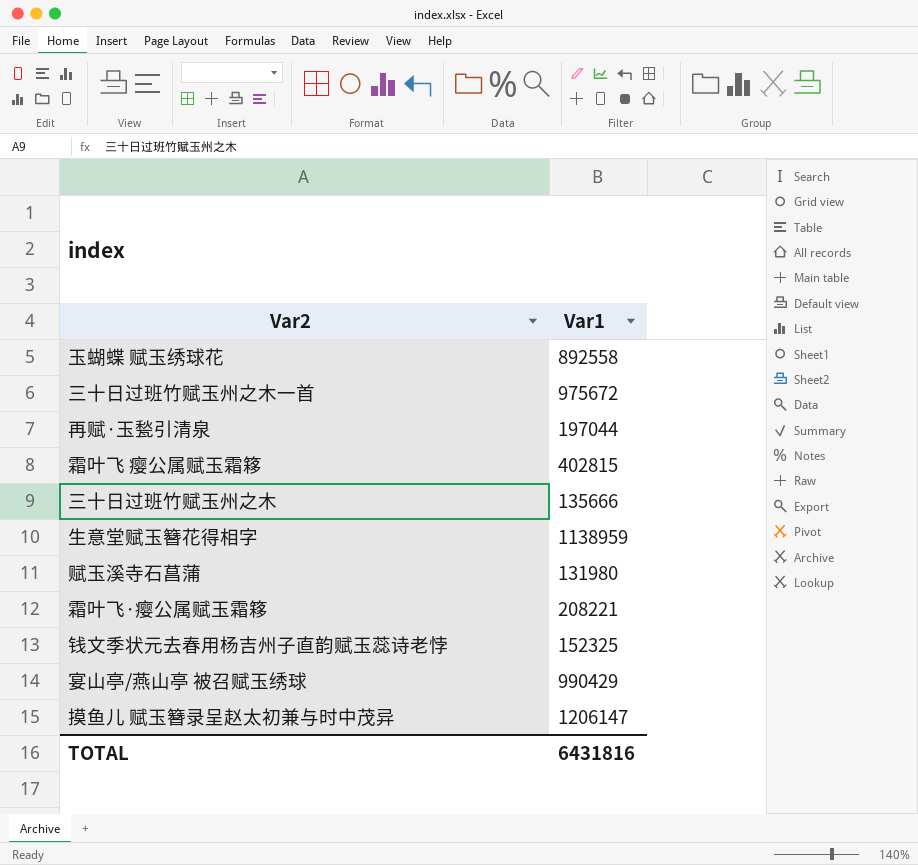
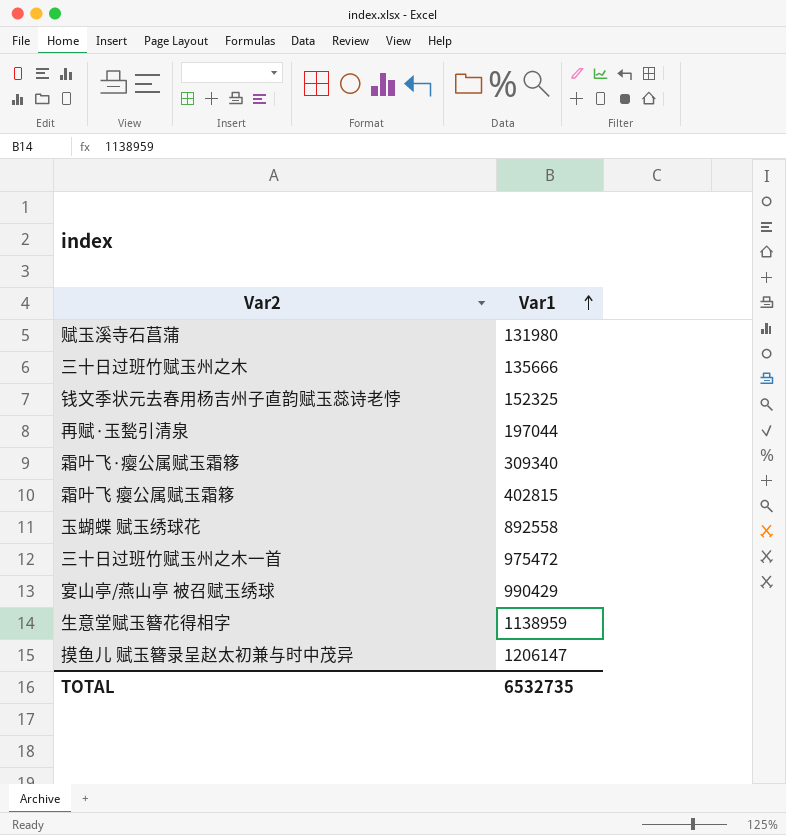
row order: none -> Var1 ascending
霜叶飞·瘿公属赋玉霜簃 | Var1: 208221 -> 309340
三十日过班竹赋玉州之木一首 | Var1: 975672 -> 975472
TOTAL | Var1: 6431816 -> 6532735

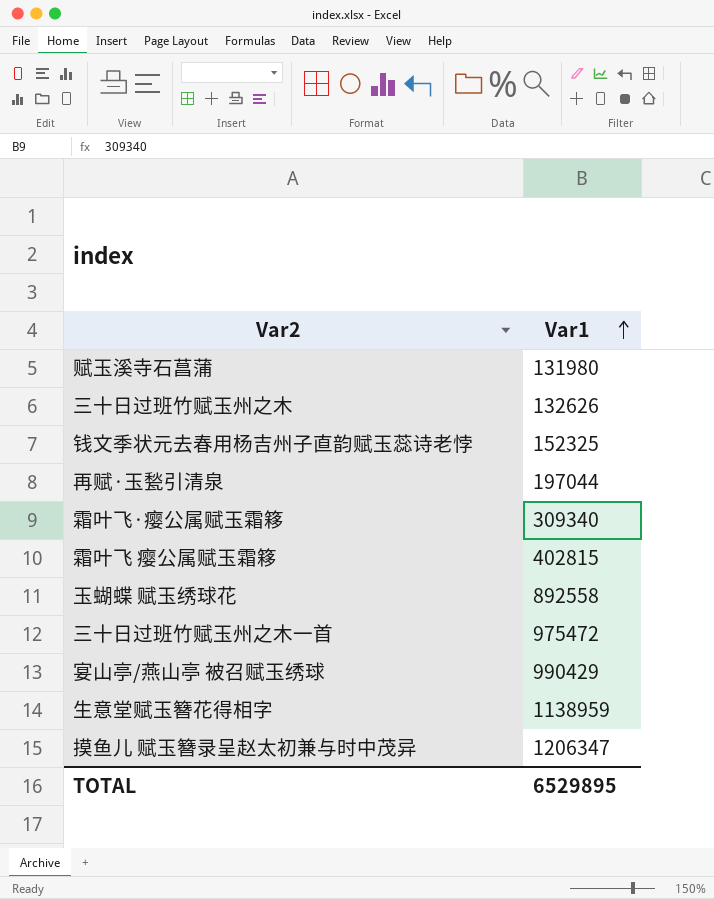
三十日过班竹赋玉州之木 | Var1: 135666 -> 132626
摸鱼儿 赋玉簪录呈赵太初兼与时中茂异 | Var1: 1206147 -> 1206347
TOTAL | Var1: 6532735 -> 6529895

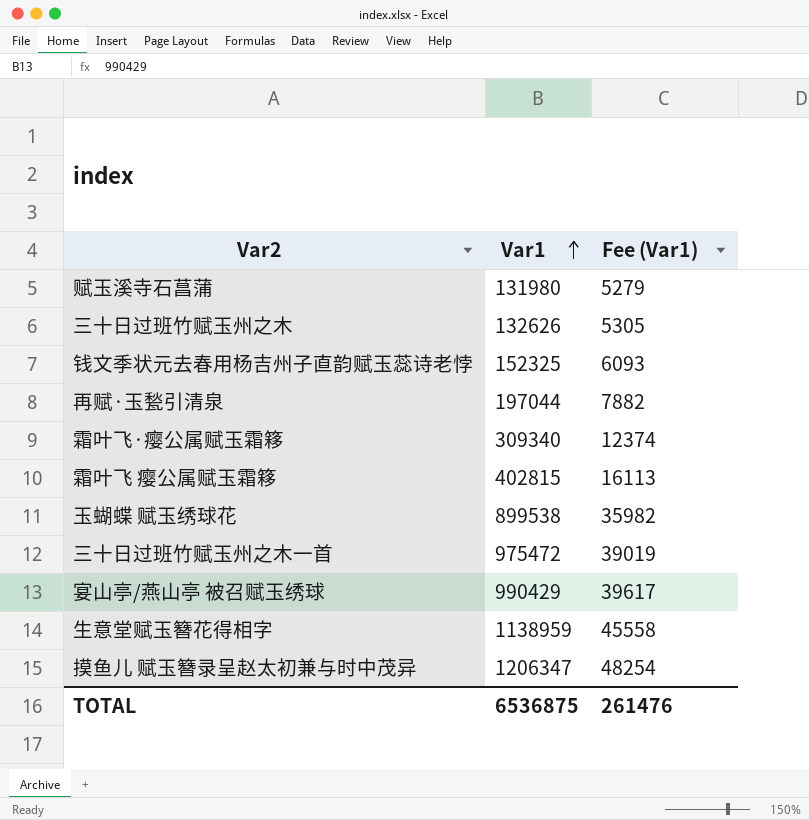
column Fee (Var1) | formula: none -> [Var1] * 0.04
玉蝴蝶 赋玉绣球花 | Var1: 892558 -> 899538
TOTAL | Var1: 6529895 -> 6536875

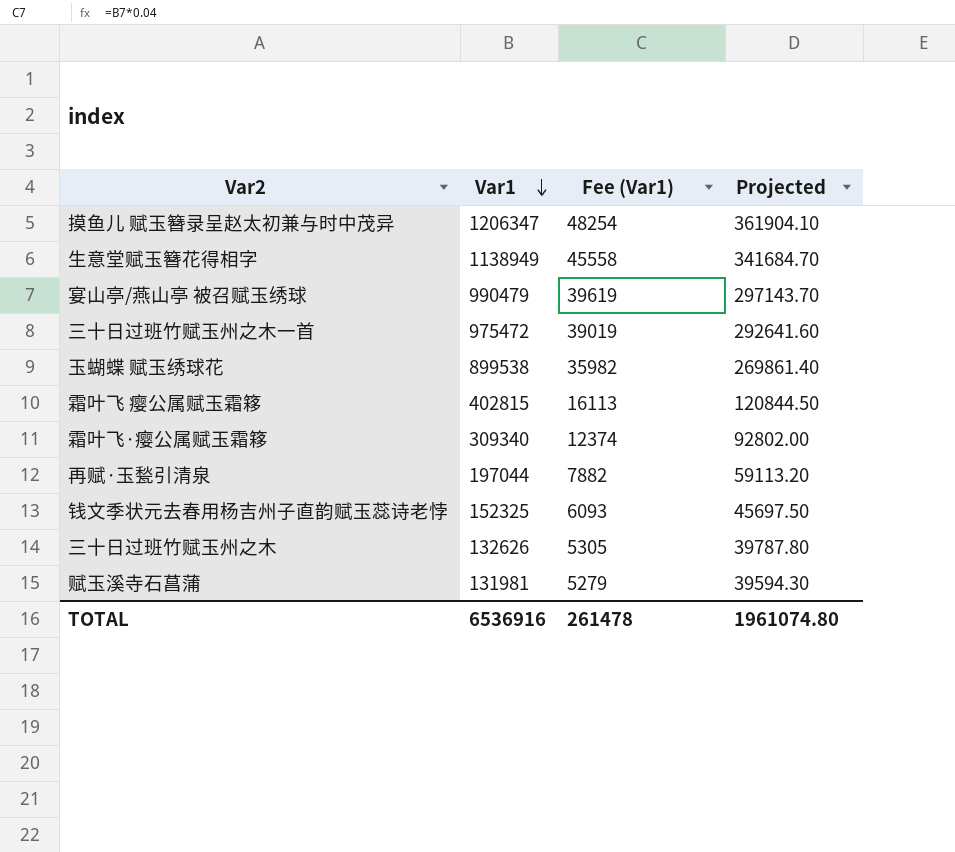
row order: Var1 ascending -> Var1 descending
column Projected | formula: none -> [Var1] * 0.3
生意堂赋玉簪花得相字 | Var1: 1138959 -> 1138949
宴山亭/燕山亭 被召赋玉绣球 | Var1: 990429 -> 990479
宴山亭/燕山亭 被召赋玉绣球 | Fee (Var1): 39617 -> 39619
赋玉溪寺石菖蒲 | Var1: 131980 -> 131981
TOTAL | Var1: 6536875 -> 6536916
TOTAL | Fee (Var1): 261476 -> 261478

